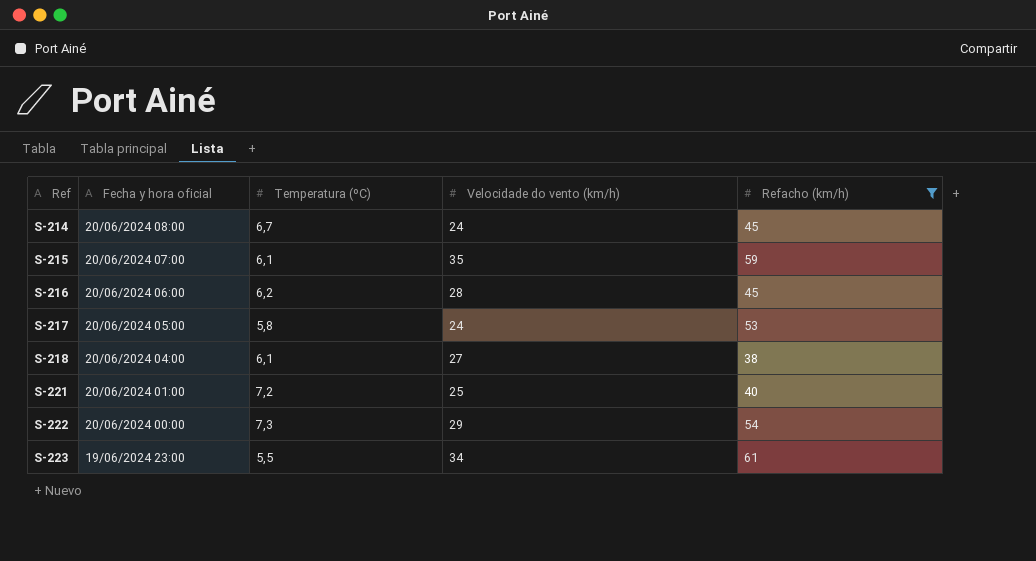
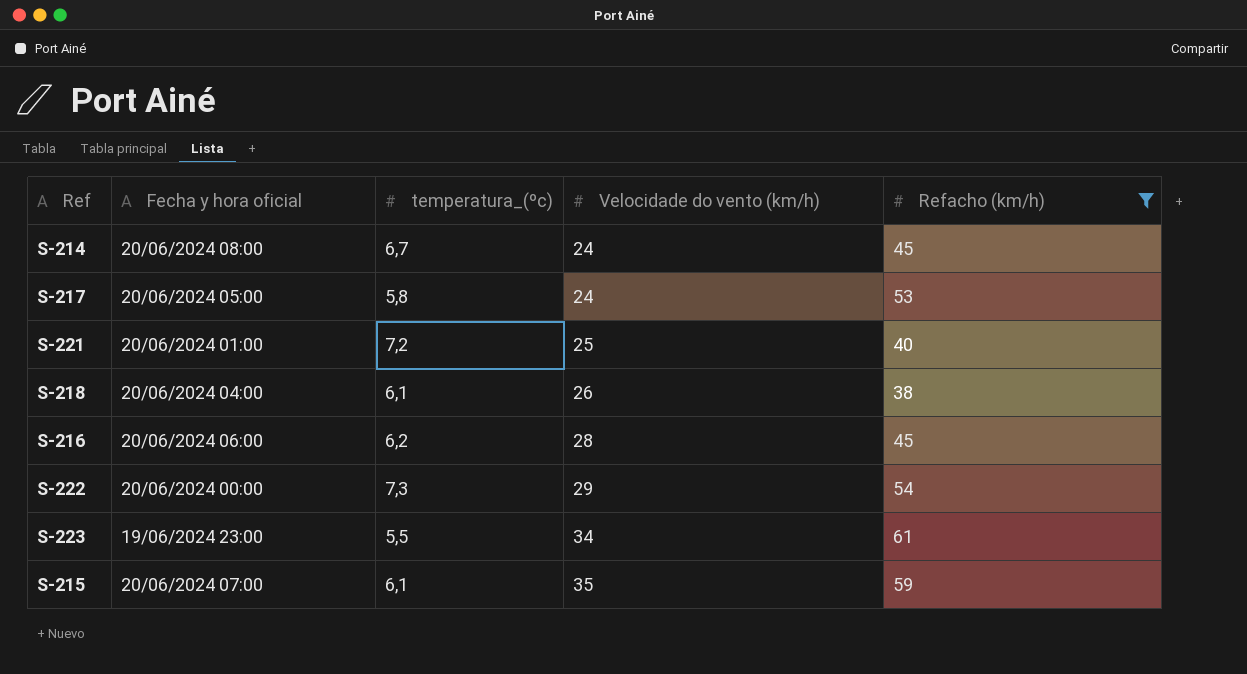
row order: Ref ascending -> Velocidade do vento (km/h) ascending
column name: Temperatura (ºC) -> temperatura_(ºc)
S-218 | Velocidade do vento (km/h): 27 -> 26

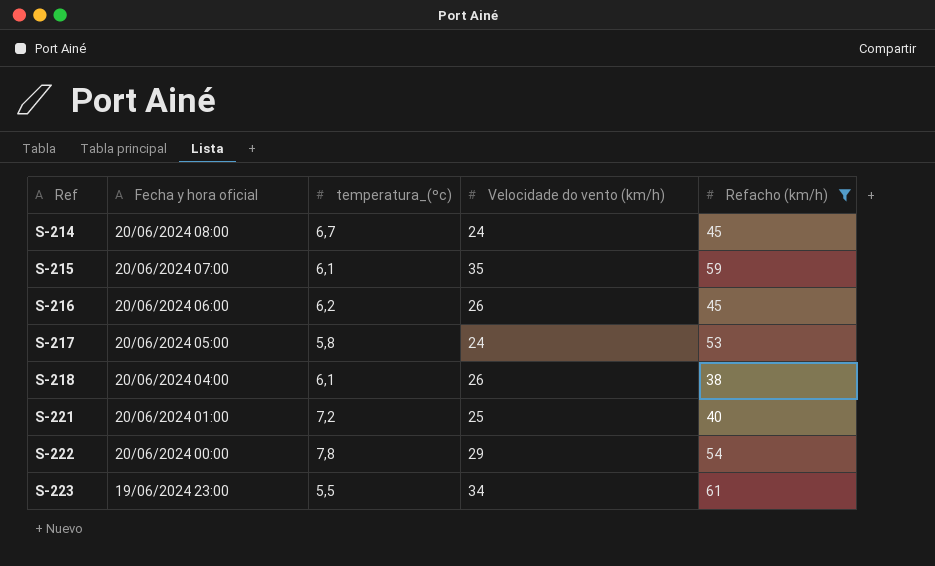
row order: Velocidade do vento (km/h) ascending -> Ref ascending
S-216 | Velocidade do vento (km/h): 28 -> 26
S-222 | temperatura_(ºc): 7,3 -> 7,8

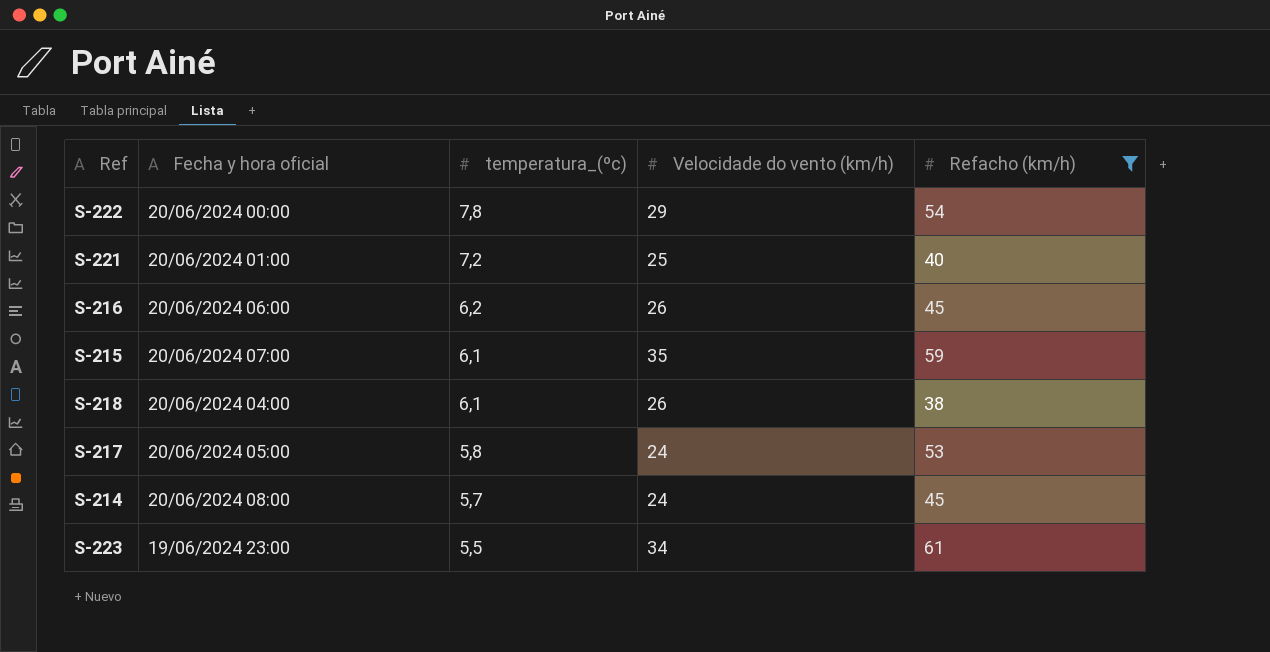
row order: Ref ascending -> temperatura_(ºc) descending
S-214 | temperatura_(ºc): 6,7 -> 5,7

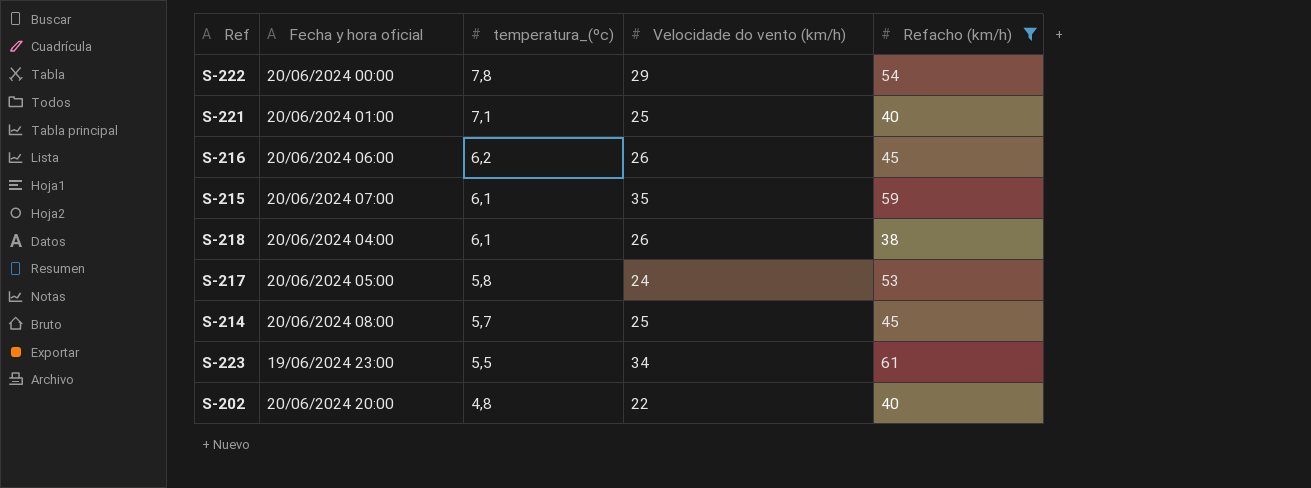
S-221 | temperatura_(ºc): 7,2 -> 7,1
S-214 | Velocidade do vento (km/h): 24 -> 25
row S-202: none -> 20/06/2024 20:00 | 4,8 | 22 | 40

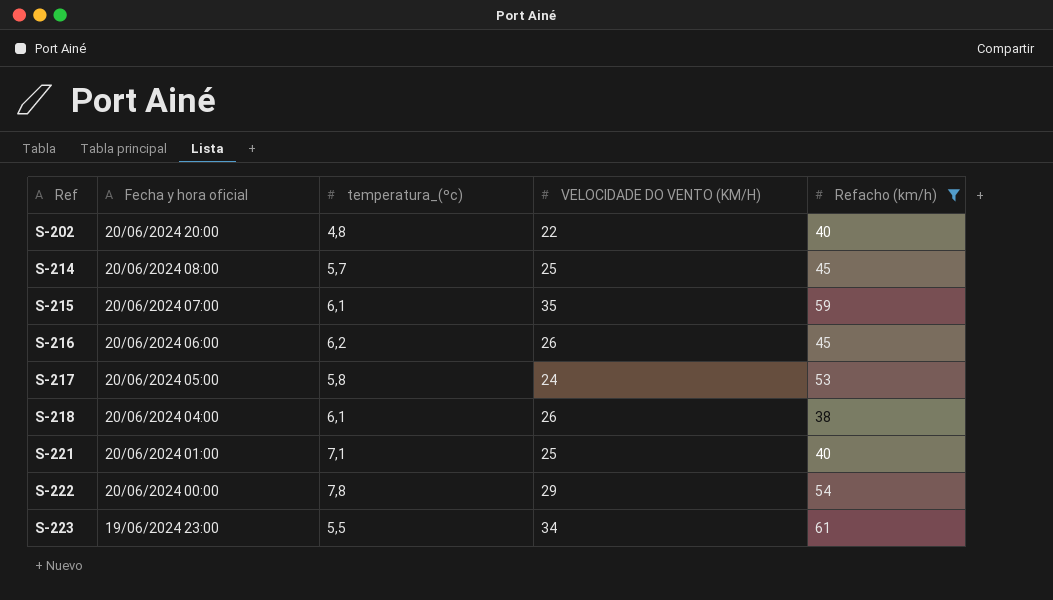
row order: temperatura_(ºc) descending -> Ref ascending
column name: Velocidade do vento (km/h) -> VELOCIDADE DO VENTO (KM/H)

